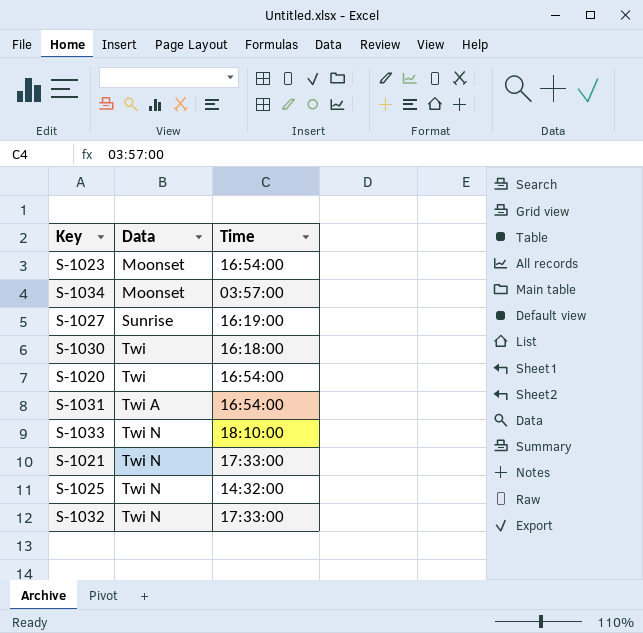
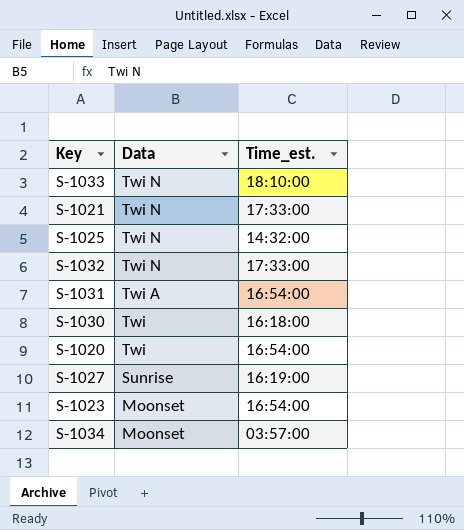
row order: Data ascending -> Data descending
column name: Time -> Time_est.

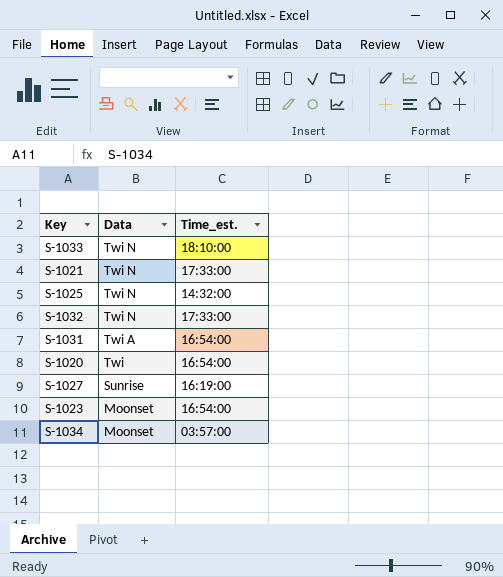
row S-1030: Twi | 16:18:00 -> none

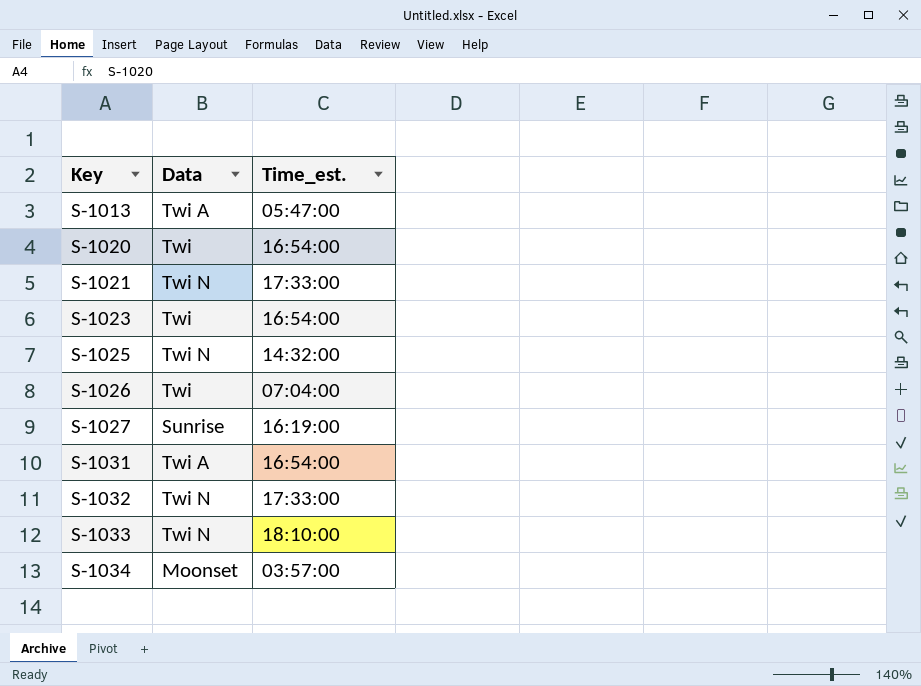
row order: Data descending -> Key ascending
row S-1013: none -> Twi A | 05:47:00
S-1023 | Data: Moonset -> Twi
row S-1026: none -> Twi | 07:04:00

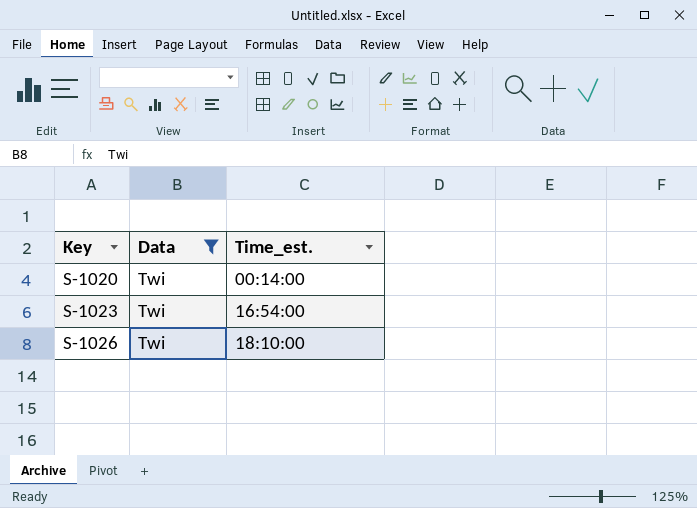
filter: none -> Data = Twi
S-1020 | Time_est.: 16:54:00 -> 00:14:00
S-1026 | Time_est.: 07:04:00 -> 18:10:00

